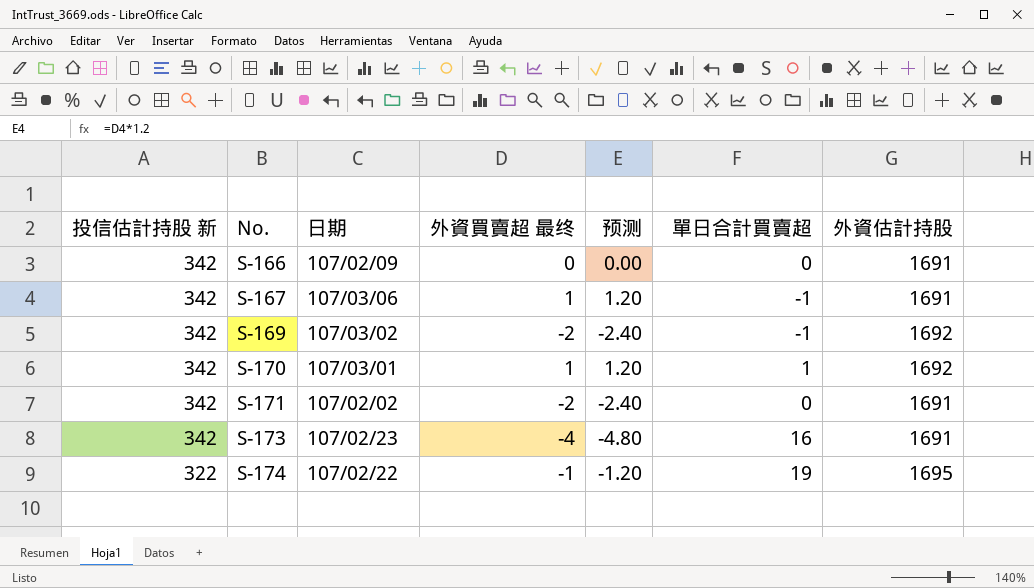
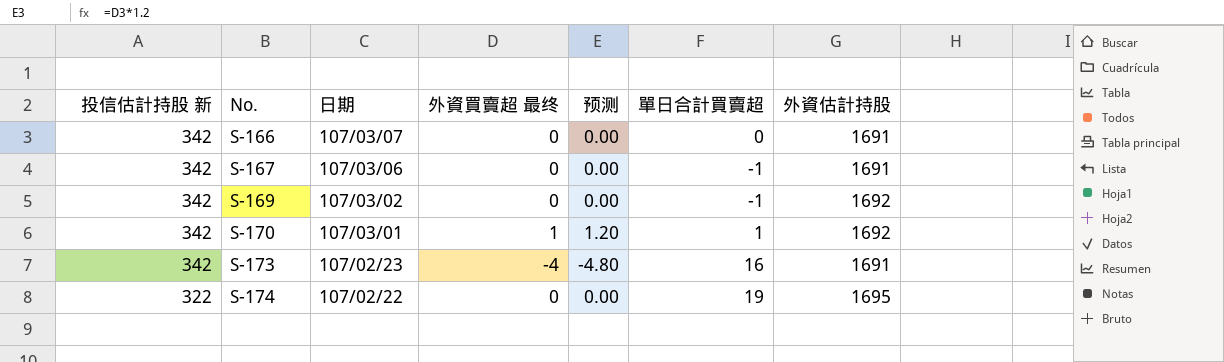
row S-171: 342 | 107/02/02 | -2 | -2.40 | 0 | 1691 -> none
S-166 | 日期: 107/02/09 -> 107/03/07
S-167 | 外資買賣超 最终: 1 -> 0
S-167 | 预测: 1.20 -> 0.00
S-169 | 外資買賣超 最终: -2 -> 0
S-169 | 预测: -2.40 -> 0.00
S-174 | 外資買賣超 最终: -1 -> 0
S-174 | 预测: -1.20 -> 0.00

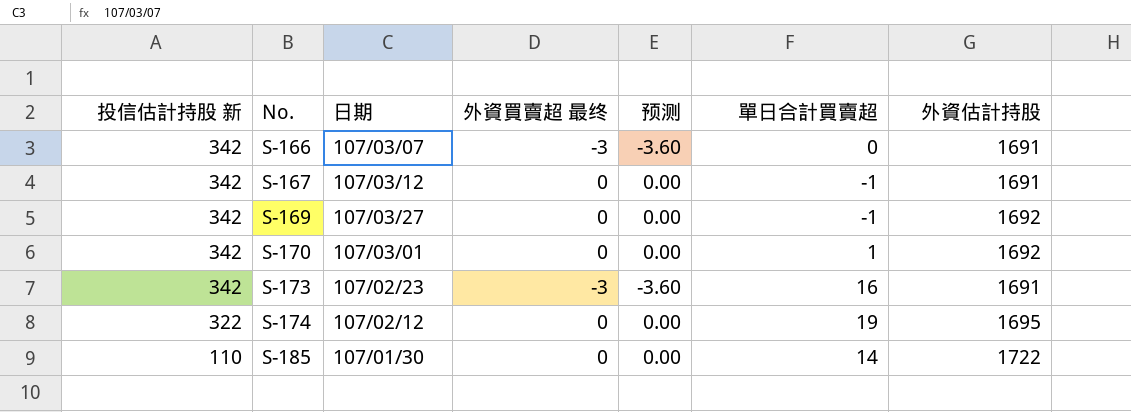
S-166 | 外資買賣超 最终: 0 -> -3
S-166 | 预测: 0.00 -> -3.60
S-167 | 日期: 107/03/06 -> 107/03/12
S-169 | 日期: 107/03/02 -> 107/03/27
S-170 | 外資買賣超 最终: 1 -> 0
S-170 | 预测: 1.20 -> 0.00
S-173 | 外資買賣超 最终: -4 -> -3
S-173 | 预测: -4.80 -> -3.60
S-174 | 日期: 107/02/22 -> 107/02/12
row S-185: none -> 110 | 107/01/30 | 0 | 0.00 | 14 | 1722

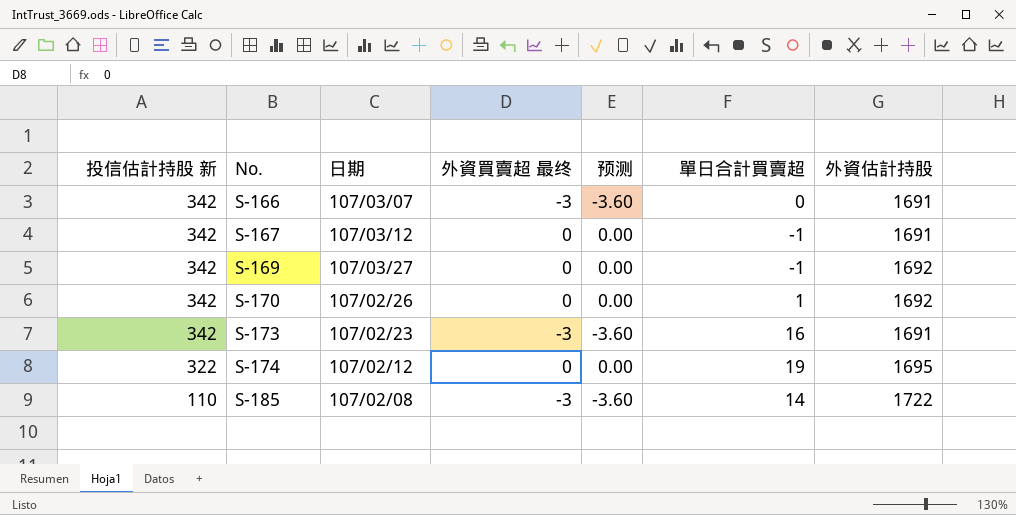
S-170 | 日期: 107/03/01 -> 107/02/26
S-185 | 日期: 107/01/30 -> 107/02/08
S-185 | 外資買賣超 最终: 0 -> -3
S-185 | 预测: 0.00 -> -3.60

